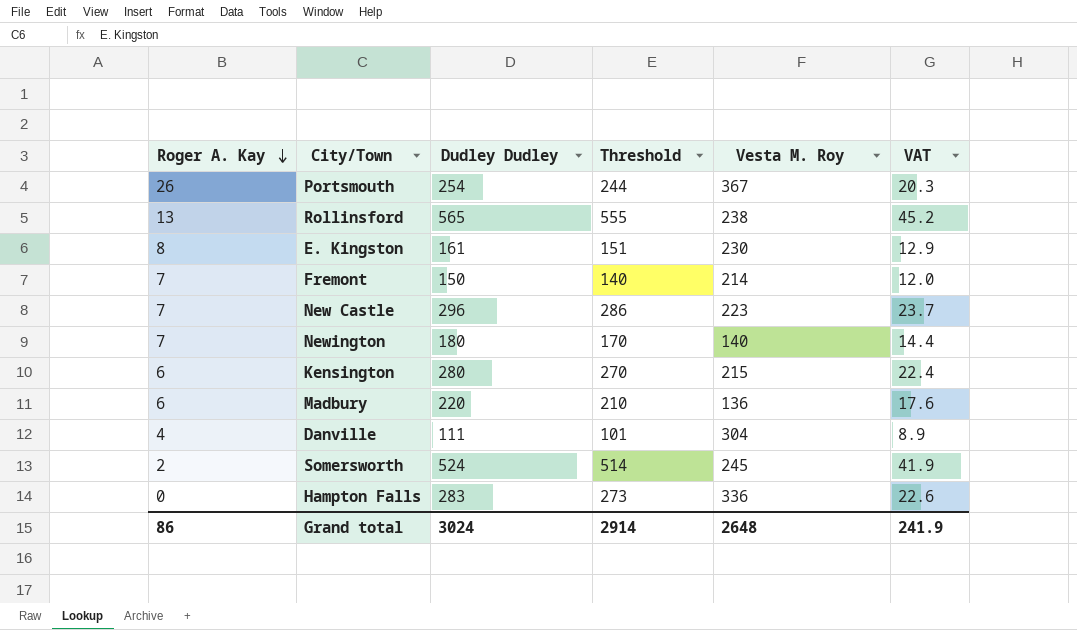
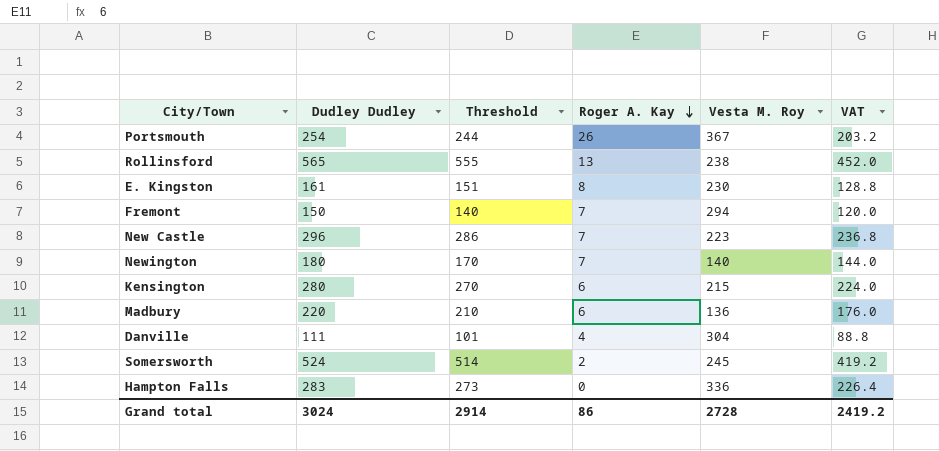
column Roger A. Kay | position: 1 -> 4
column VAT | formula: [Dudley Dudley] * 0.08 -> [Dudley Dudley] * 0.8
Fremont | Vesta M. Roy: 214 -> 294
Grand total | Vesta M. Roy: 2648 -> 2728
Grand total | VAT: 241.9 -> 2419.2

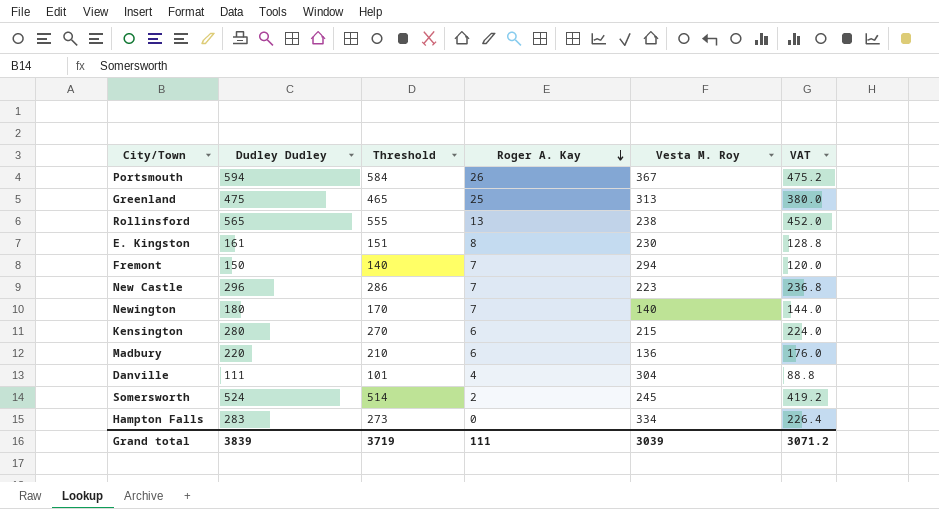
Portsmouth | Dudley Dudley: 254 -> 594
Portsmouth | Threshold: 244 -> 584
Portsmouth | VAT: 203.2 -> 475.2
row Greenland: none -> 475 | 465 | 25 | 313 | 380.0
Hampton Falls | Vesta M. Roy: 336 -> 334
Grand total | Dudley Dudley: 3024 -> 3839
Grand total | Threshold: 2914 -> 3719
Grand total | Roger A. Kay: 86 -> 111
Grand total | Vesta M. Roy: 2728 -> 3039
Grand total | VAT: 2419.2 -> 3071.2

